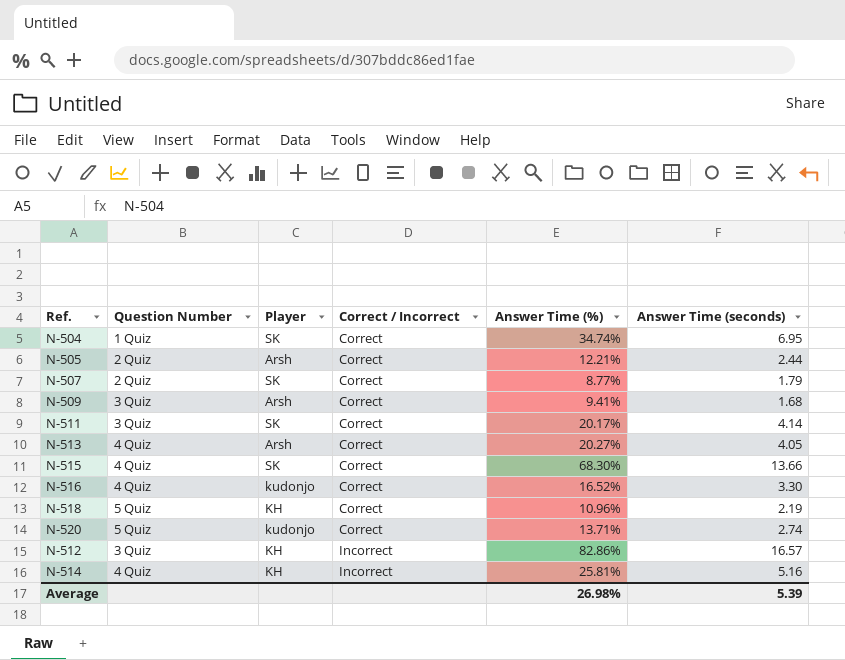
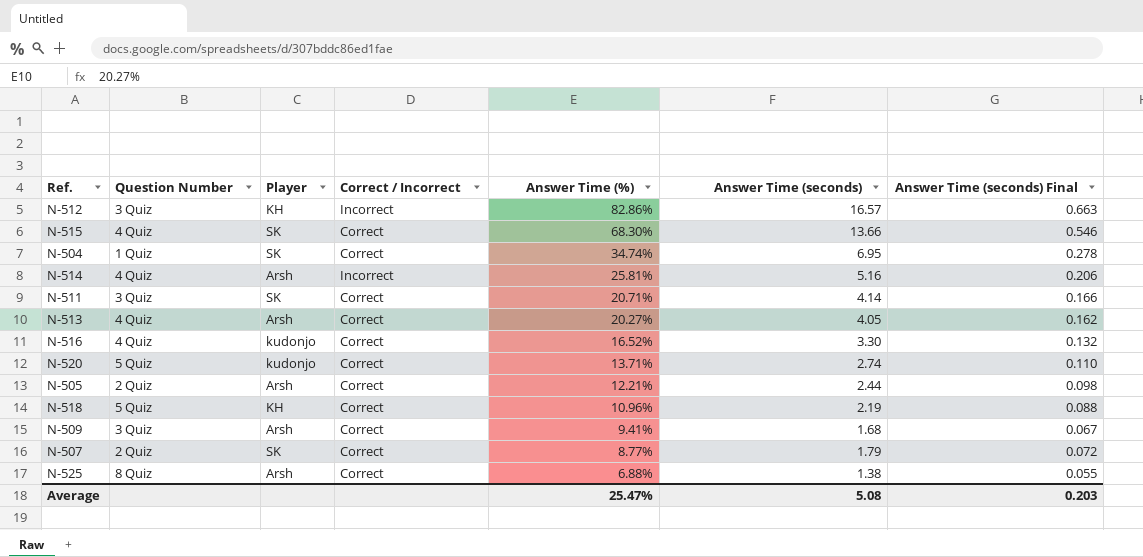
row order: Correct / Incorrect ascending -> Answer Time (%) descending
column Answer Time (seconds) Final | formula: none -> [Answer Time (seconds)] * 0.04
N-514 | Player: KH -> Arsh
N-511 | Answer Time (%): 20.17% -> 20.71%
row N-525: none -> 8 Quiz | Arsh | Correct | 6.88% | 1.38 | 0.055
Average | Answer Time (%): 26.98% -> 25.47%
Average | Answer Time (seconds): 5.39 -> 5.08

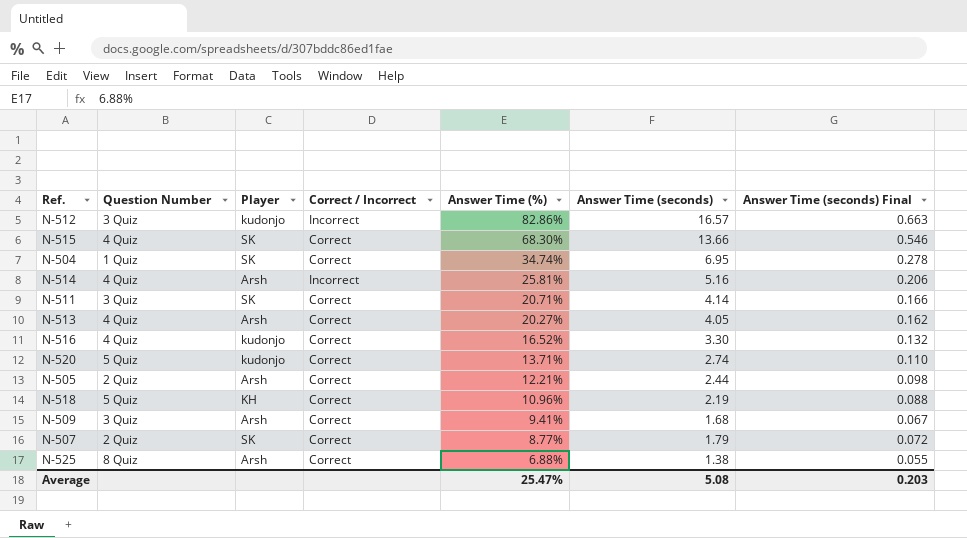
N-512 | Player: KH -> kudonjo

